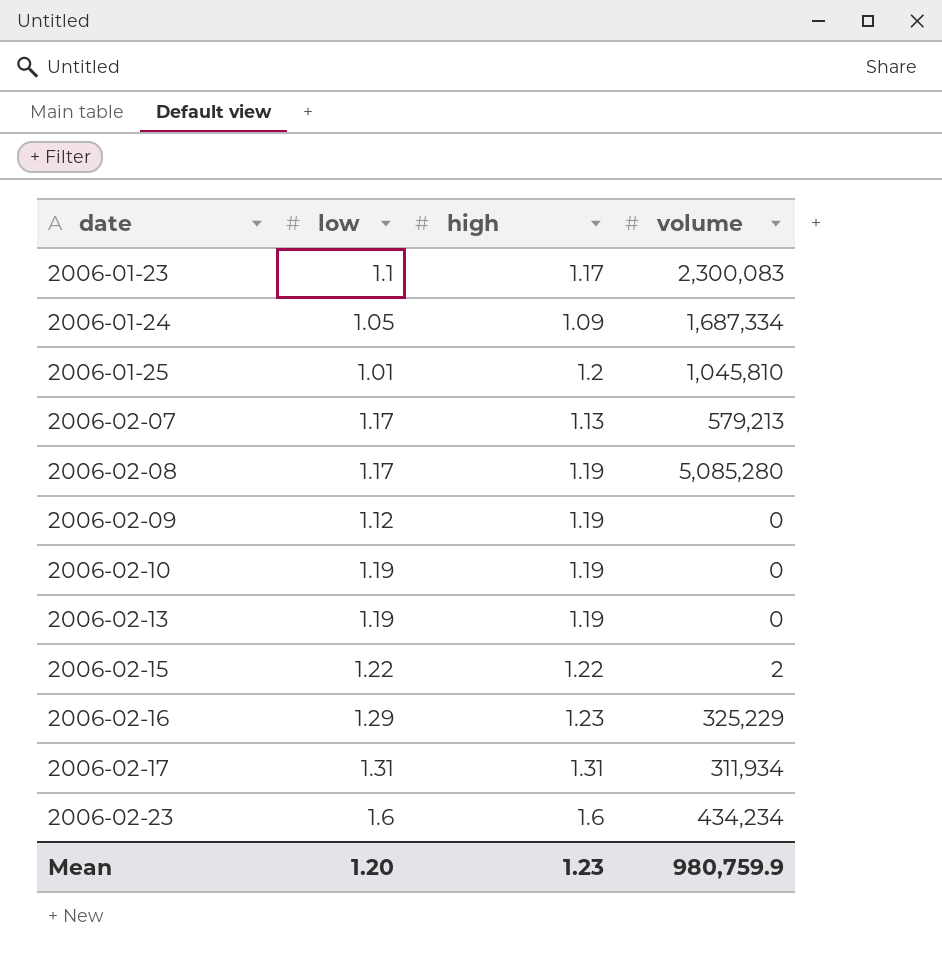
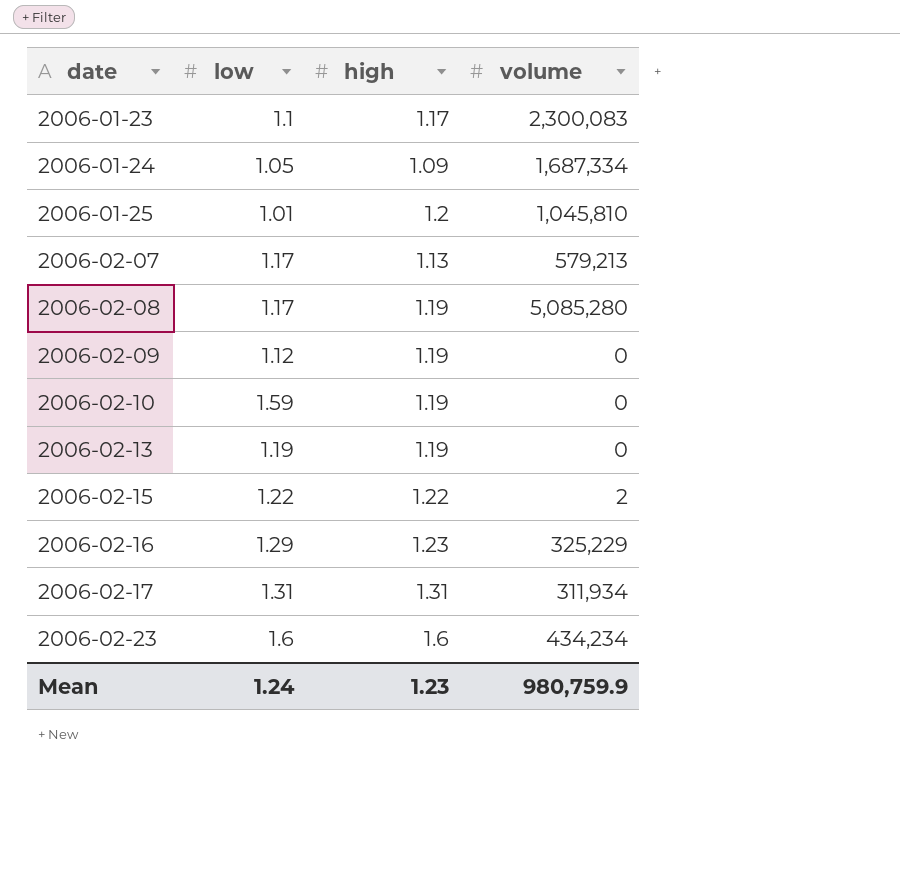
2006-02-10 | low: 1.19 -> 1.59
Mean | low: 1.20 -> 1.24

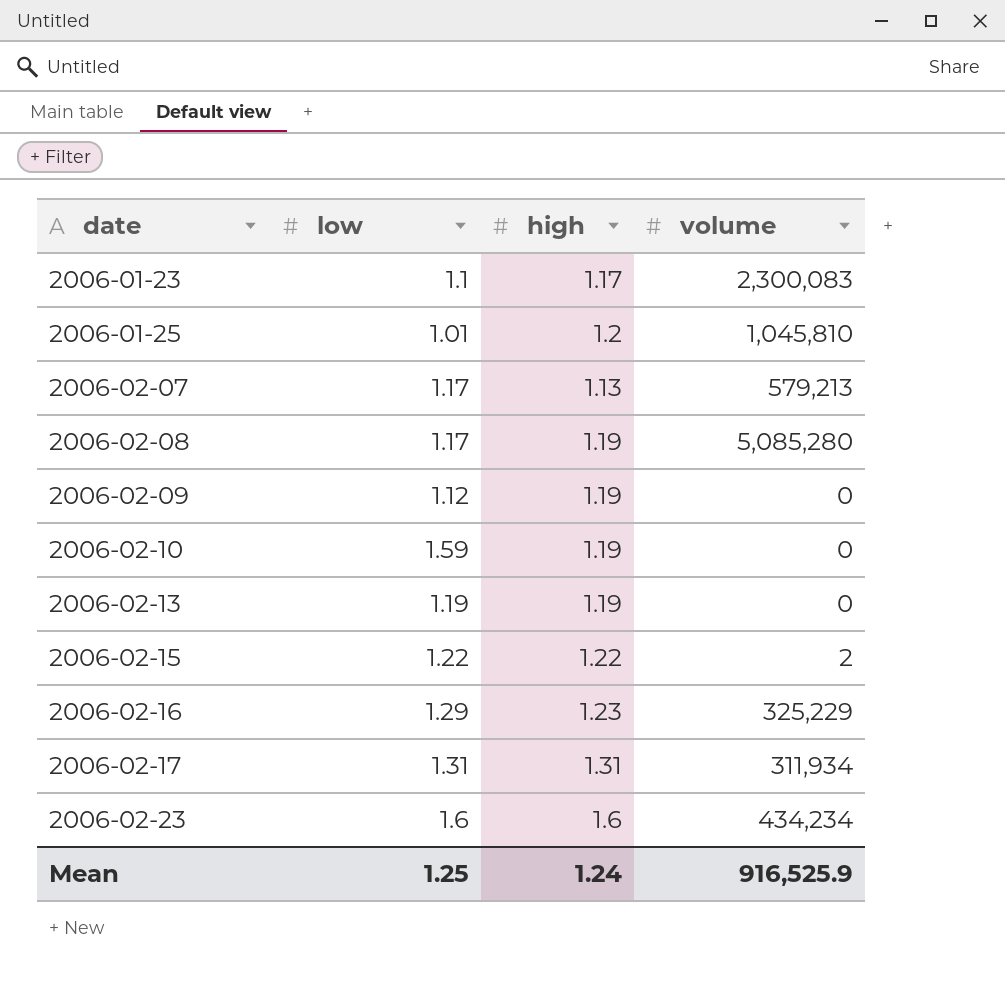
row 2006-01-24: 1.05 | 1.09 | 1,687,334 -> none
Mean | low: 1.24 -> 1.25
Mean | high: 1.23 -> 1.24
Mean | volume: 980,759.9 -> 916,525.9

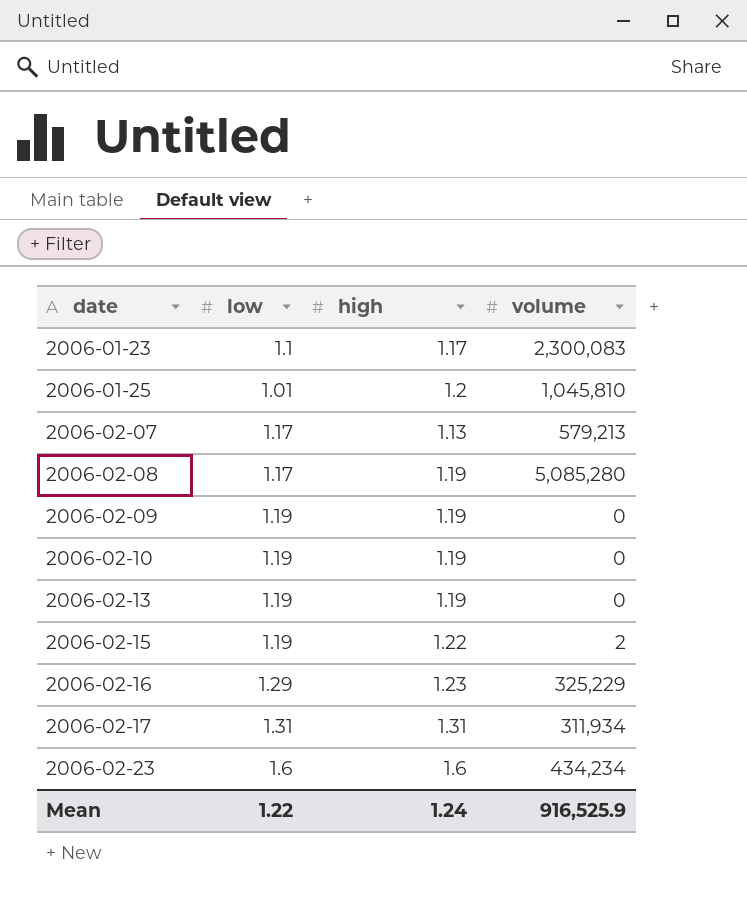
2006-02-09 | low: 1.12 -> 1.19
2006-02-10 | low: 1.59 -> 1.19
2006-02-15 | low: 1.22 -> 1.19
Mean | low: 1.25 -> 1.22

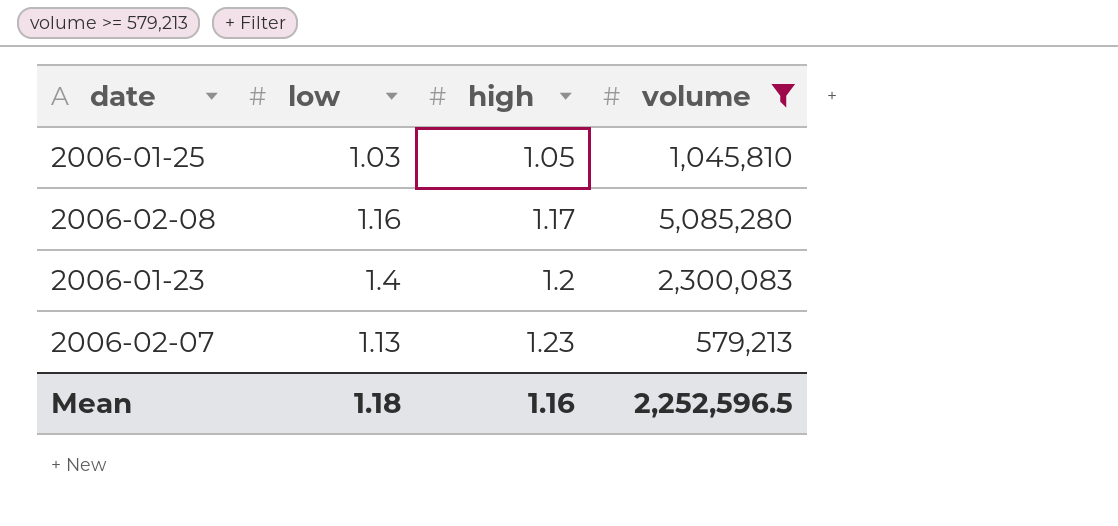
filter: none -> volume >= 579,213
row order: date ascending -> high ascending
2006-01-25 | low: 1.01 -> 1.03
2006-01-25 | high: 1.2 -> 1.05
2006-02-08 | low: 1.17 -> 1.16
2006-02-08 | high: 1.19 -> 1.17
2006-01-23 | low: 1.1 -> 1.4
2006-01-23 | high: 1.17 -> 1.2
2006-02-07 | low: 1.17 -> 1.13
2006-02-07 | high: 1.13 -> 1.23
Mean | low: 1.22 -> 1.18
Mean | high: 1.24 -> 1.16
Mean | volume: 916,525.9 -> 2,252,596.5

